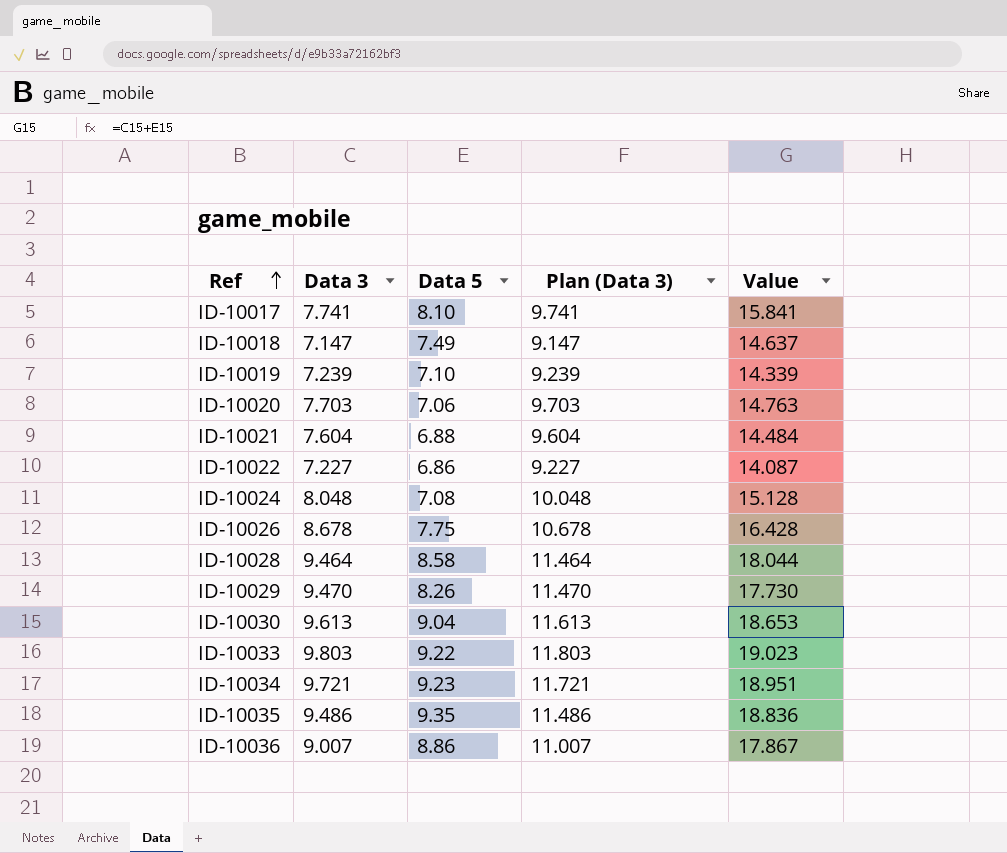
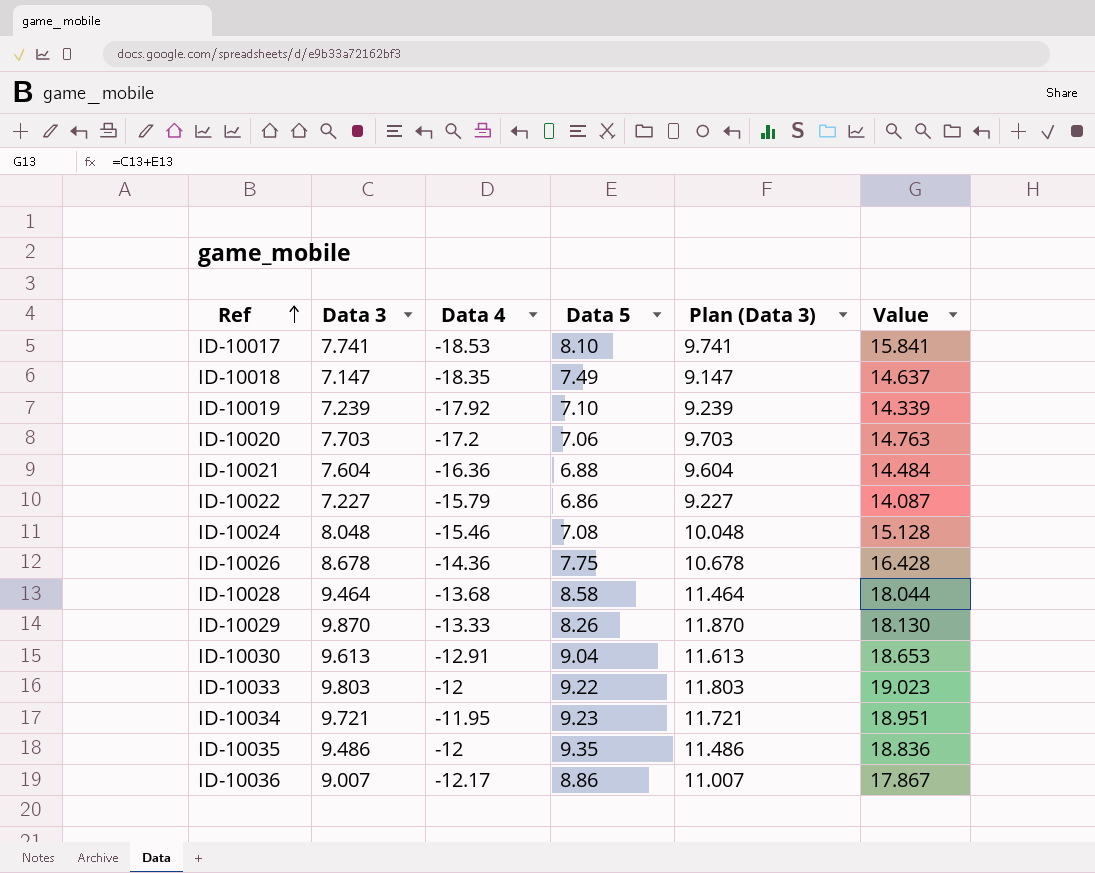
column Data 4 | position: none -> 3
ID-10029 | Data 3: 9.470 -> 9.870
ID-10029 | Plan (Data 3): 11.470 -> 11.870
ID-10029 | Value: 17.730 -> 18.130

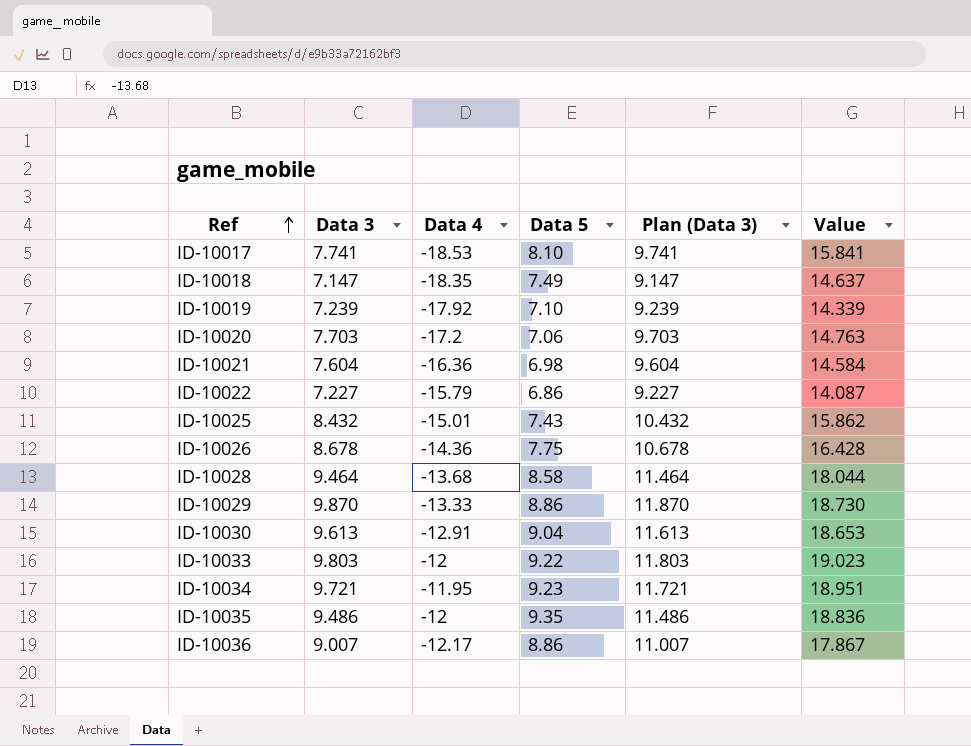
row ID-10024: 8.048 | -15.46 | 7.08 | 10.048 | 15.128 -> none
ID-10021 | Data 5: 6.88 -> 6.98
ID-10021 | Value: 14.484 -> 14.584
row ID-10025: none -> 8.432 | -15.01 | 7.43 | 10.432 | 15.862
ID-10029 | Data 5: 8.26 -> 8.86
ID-10029 | Value: 18.130 -> 18.730

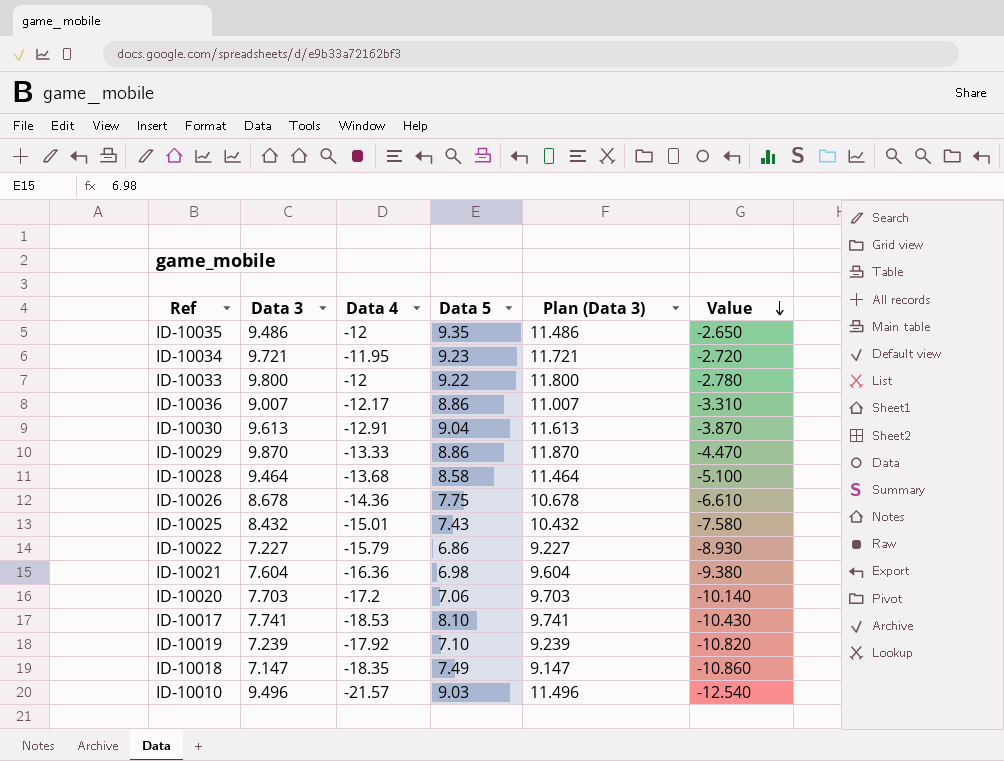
row order: Ref ascending -> Value descending
column Value | formula: [Data 3] + [Data 5] -> [Data 4] + [Data 5]
ID-10033 | Data 3: 9.803 -> 9.800
ID-10033 | Plan (Data 3): 11.803 -> 11.800
row ID-10010: none -> 9.496 | -21.57 | 9.03 | 11.496 | -12.540

